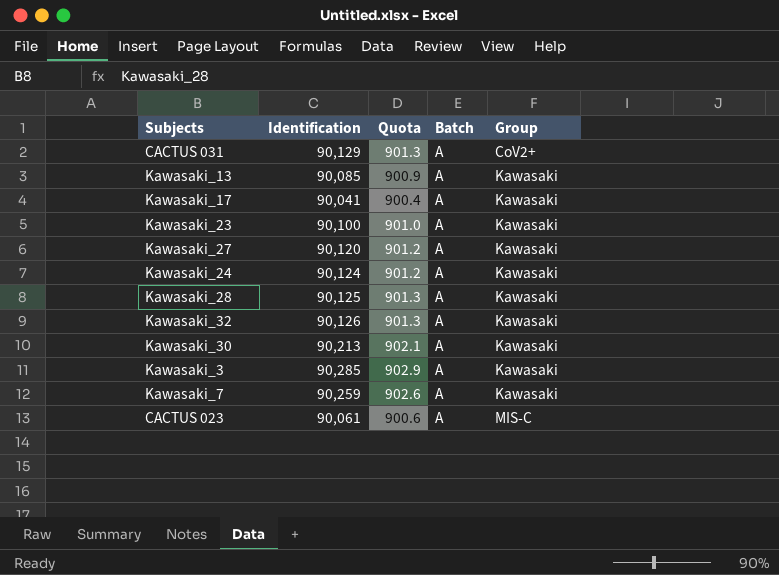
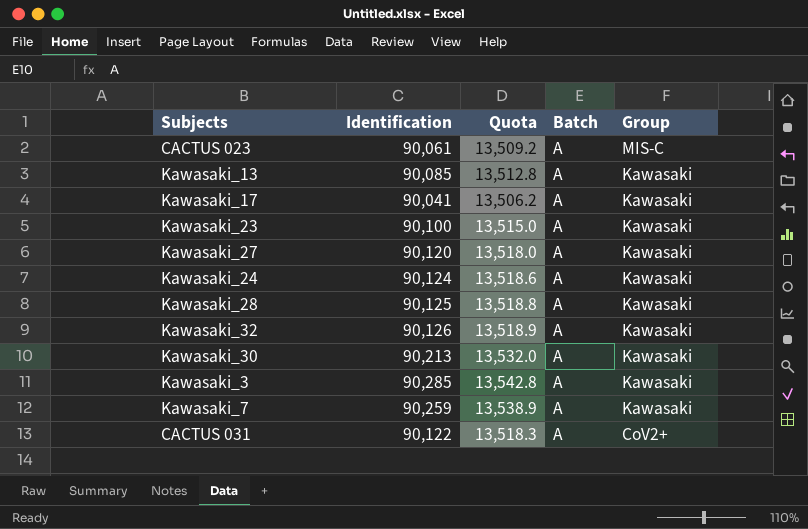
row order: Group ascending -> Group descending
column Quota | formula: [Identification] * 0.01 -> [Identification] * 0.15
CACTUS 031 | Identification: 90,129 -> 90,122

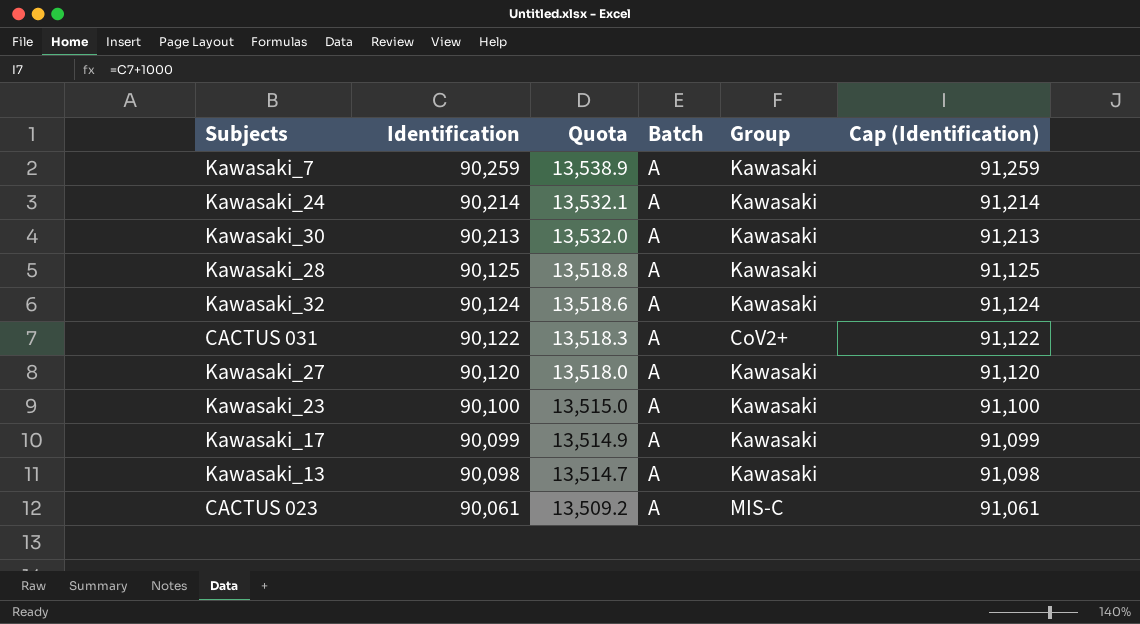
row order: Group descending -> Identification descending
column Cap (Identification) | formula: none -> [Identification] + 1000
row Kawasaki_3: 90,285 | 13,542.8 | A | Kawasaki -> none
Kawasaki_24 | Identification: 90,124 -> 90,214
Kawasaki_24 | Quota: 13,518.6 -> 13,532.1
Kawasaki_32 | Identification: 90,126 -> 90,124
Kawasaki_32 | Quota: 13,518.9 -> 13,518.6
Kawasaki_17 | Identification: 90,041 -> 90,099
Kawasaki_17 | Quota: 13,506.2 -> 13,514.9
Kawasaki_13 | Identification: 90,085 -> 90,098
Kawasaki_13 | Quota: 13,512.8 -> 13,514.7

